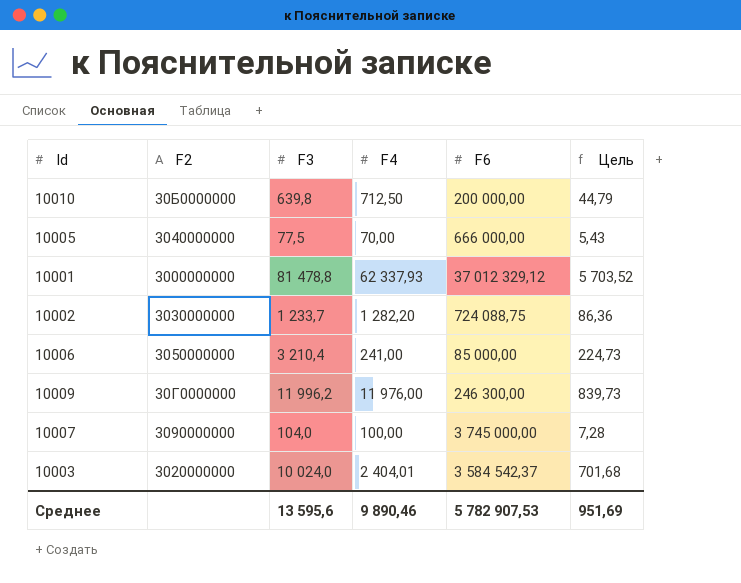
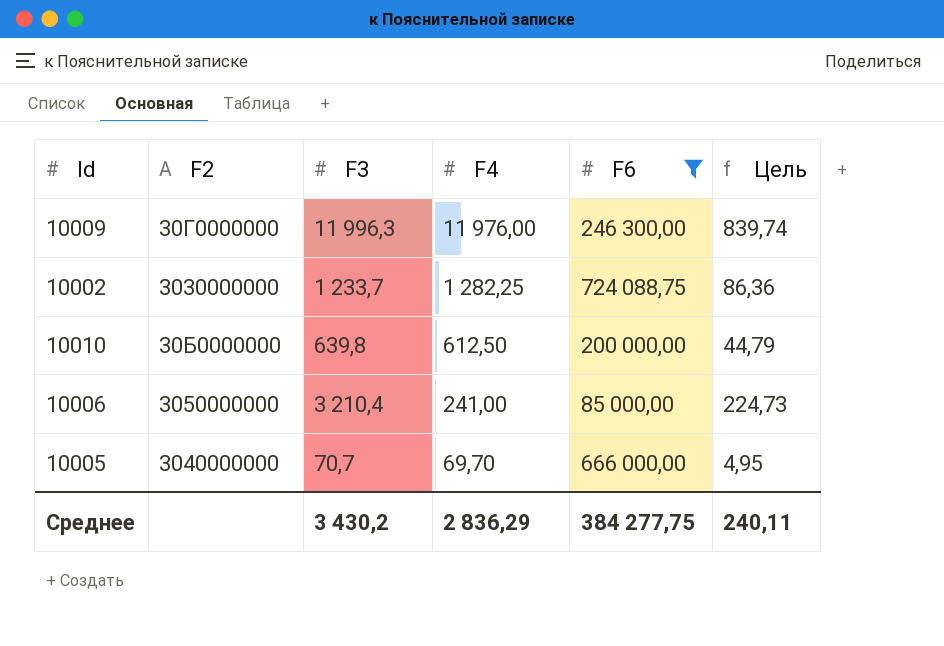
filter: none -> F6 <= 724 088,75
row order: none -> F4 descending
10009 | F3: 11 996,2 -> 11 996,3
10009 | Цель: 839,73 -> 839,74
10002 | F4: 1 282,20 -> 1 282,25
10010 | F4: 712,50 -> 612,50
10005 | F3: 77,5 -> 70,7
10005 | F4: 70,00 -> 69,70
10005 | Цель: 5,43 -> 4,95
Среднее | F3: 13 595,6 -> 3 430,2
Среднее | F4: 9 890,46 -> 2 836,29
Среднее | F6: 5 782 907,53 -> 384 277,75
Среднее | Цель: 951,69 -> 240,11

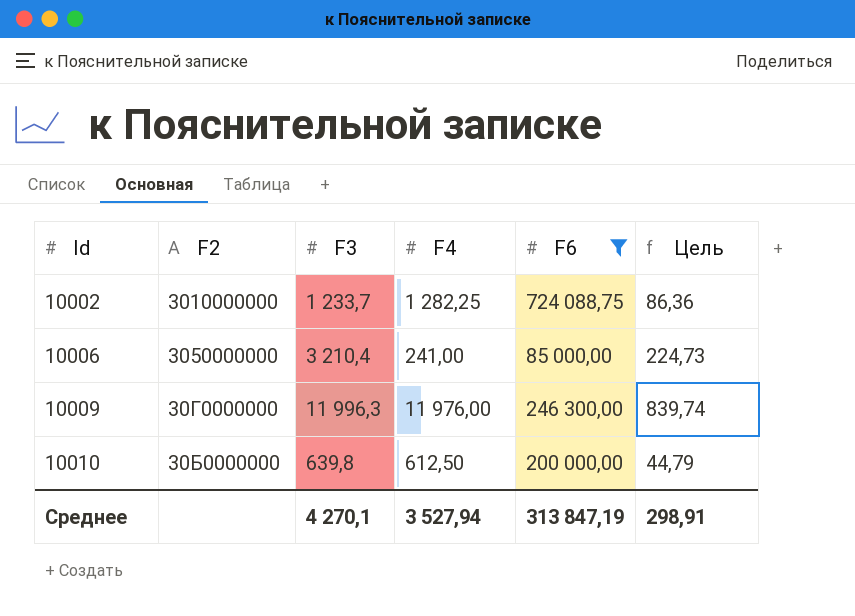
row order: F4 descending -> Id ascending
row 10005: 3040000000 | 70,7 | 69,70 | 666 000,00 | 4,95 -> none
10002 | F2: 3030000000 -> 3010000000
Среднее | F3: 3 430,2 -> 4 270,1
Среднее | F4: 2 836,29 -> 3 527,94
Среднее | F6: 384 277,75 -> 313 847,19
Среднее | Цель: 240,11 -> 298,91

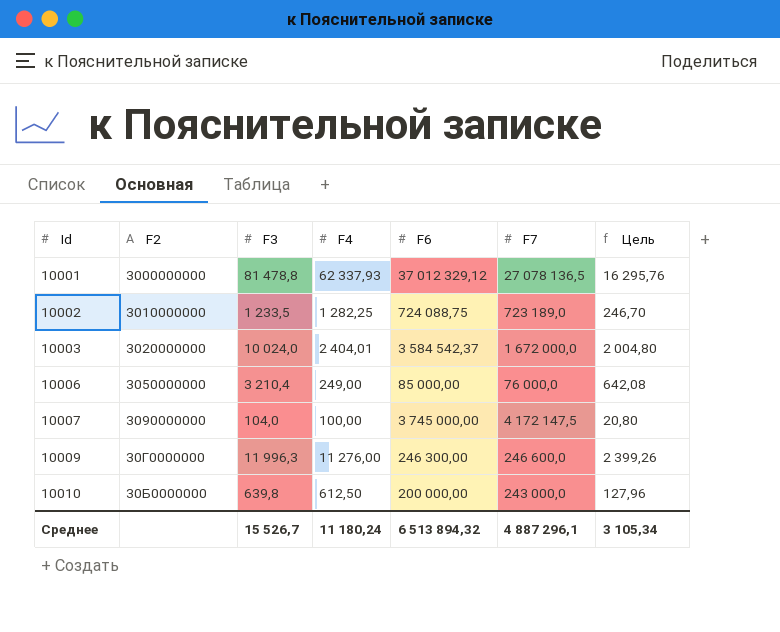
filter: F6 <= 724 088,75 -> none
column F7 | position: none -> 6
column Цель | formula: [F3] * 0,07 -> [F3] * 0,2
10002 | F3: 1 233,7 -> 1 233,5
10006 | F4: 241,00 -> 249,00
10009 | F4: 11 976,00 -> 11 276,00
Среднее | F3: 4 270,1 -> 15 526,7
Среднее | F4: 3 527,94 -> 11 180,24
Среднее | F6: 313 847,19 -> 6 513 894,32
Среднее | Цель: 298,91 -> 3 105,34

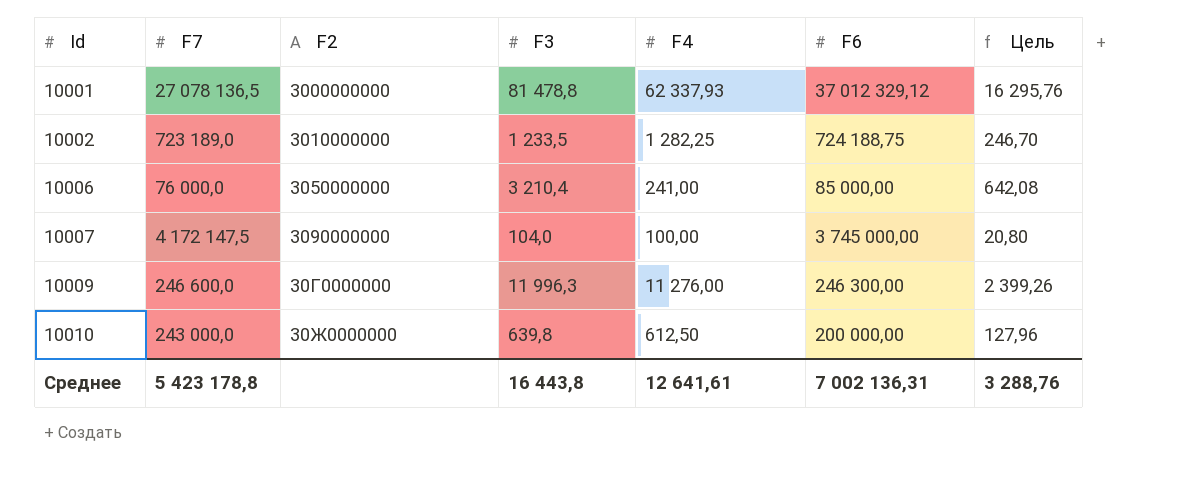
column F7 | position: 6 -> 2
row 10003: 3020000000 | 10 024,0 | 2 404,01 | 3 584 542,37 | 1 672 000,0 | 2 004,80 -> none
10002 | F6: 724 088,75 -> 724 188,75
10006 | F4: 249,00 -> 241,00
10010 | F2: 30Б0000000 -> 30Ж0000000
Среднее | F7: 4 887 296,1 -> 5 423 178,8
Среднее | F3: 15 526,7 -> 16 443,8
Среднее | F4: 11 180,24 -> 12 641,61
Среднее | F6: 6 513 894,32 -> 7 002 136,31
Среднее | Цель: 3 105,34 -> 3 288,76

